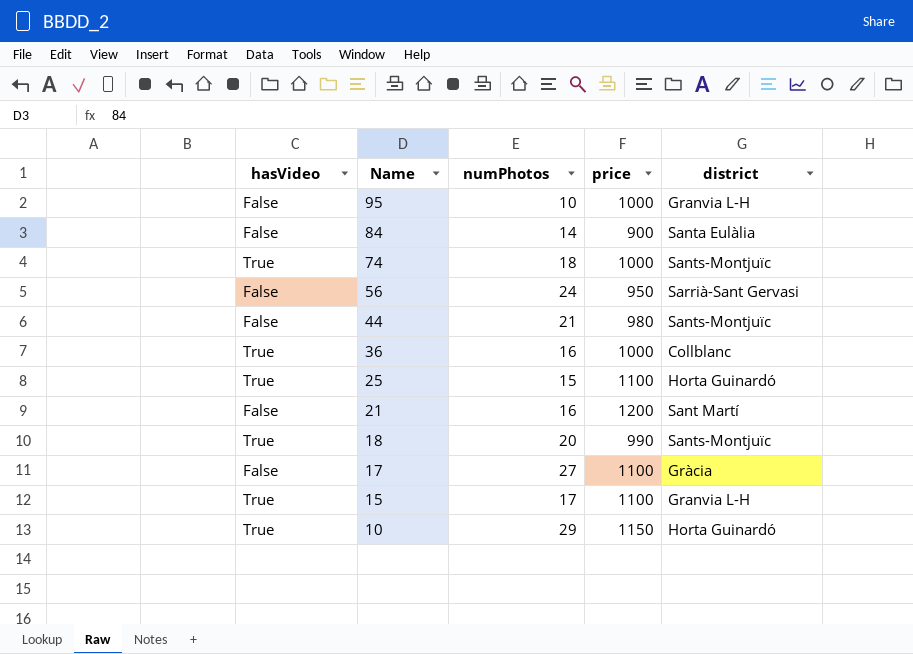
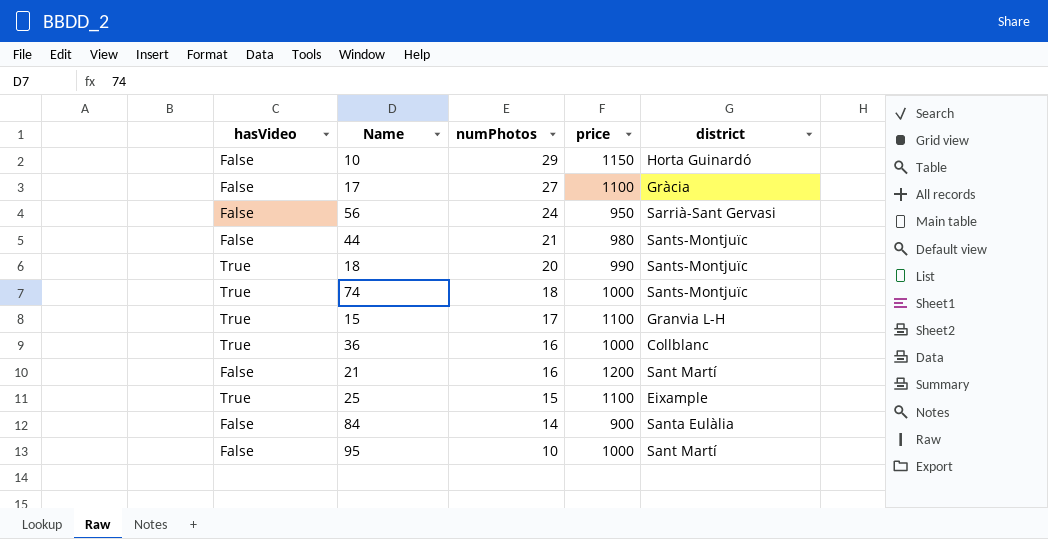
row order: Name descending -> numPhotos descending
10 | hasVideo: True -> False
25 | district: Horta Guinardó -> Eixample
95 | district: Granvia L-H -> Sant Martí

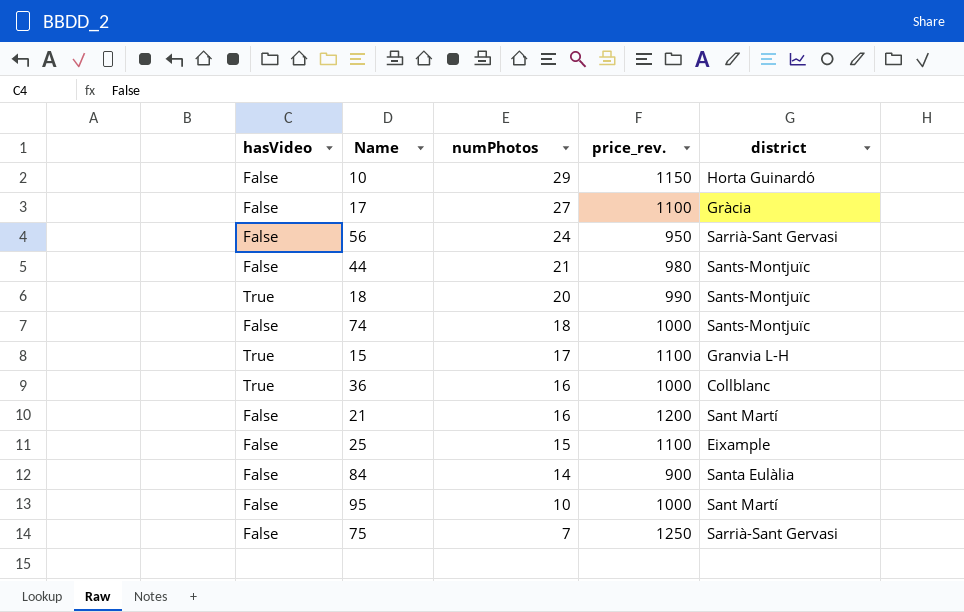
column name: price -> price_rev.
74 | hasVideo: True -> False
25 | hasVideo: True -> False
row 75: none -> False | 7 | 1250 | Sarrià-Sant Gervasi

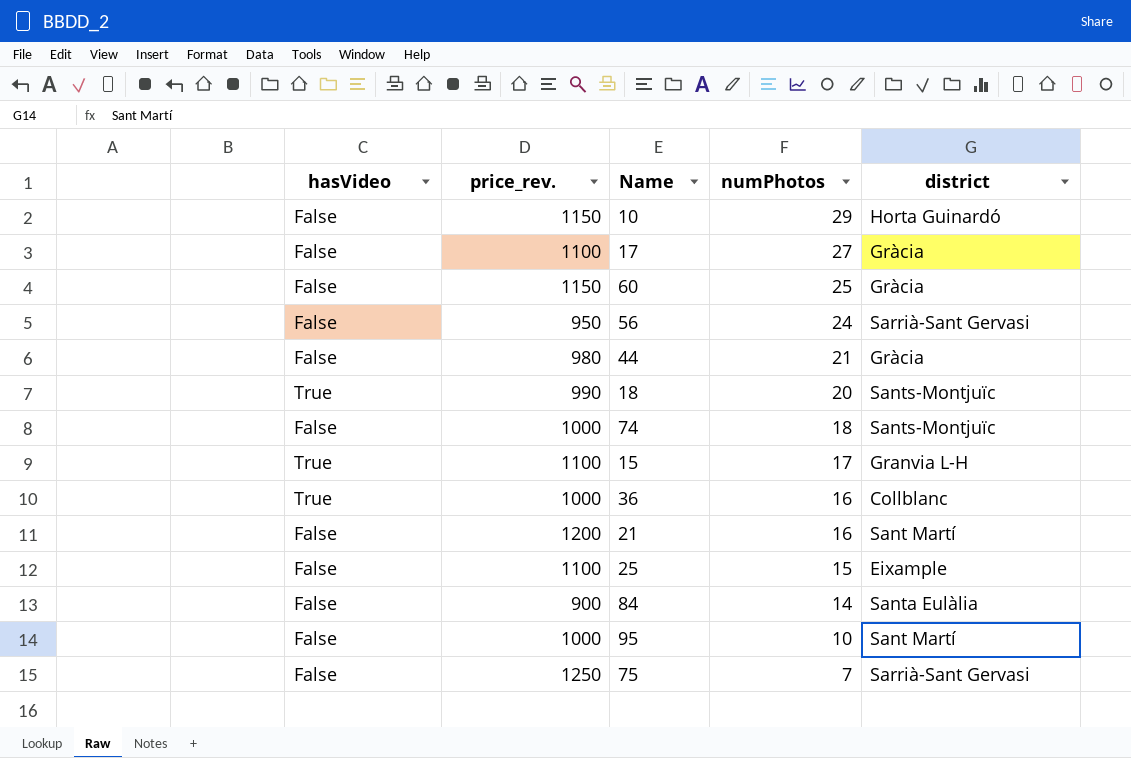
column price_rev. | position: 4 -> 2
row 60: none -> False | 1150 | 25 | Gràcia
44 | district: Sants-Montjuïc -> Gràcia

